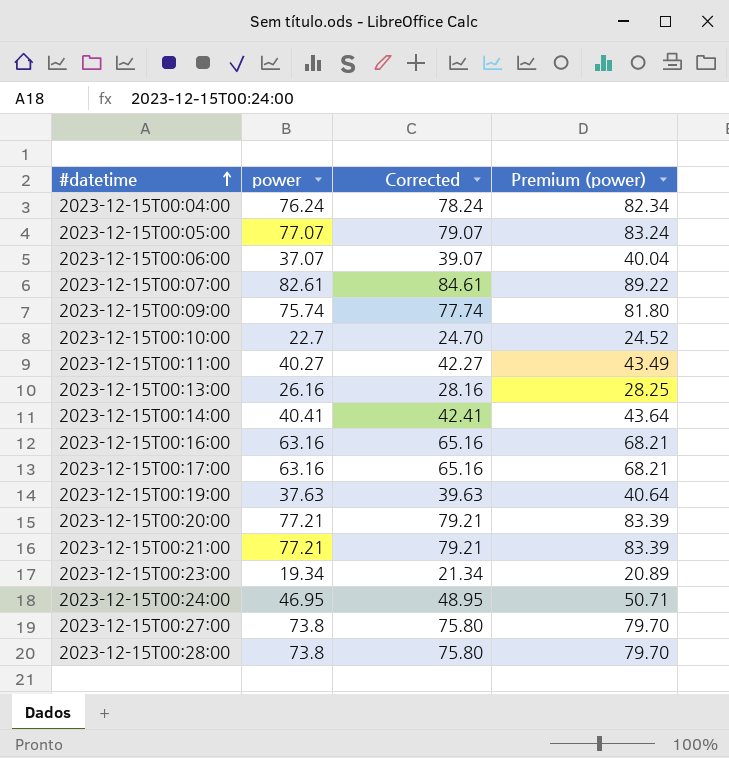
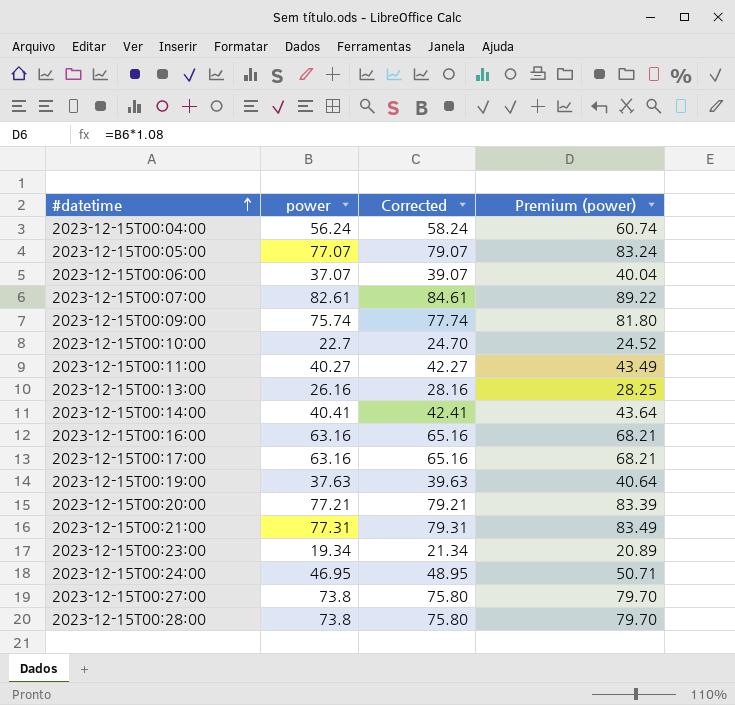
2023-12-15T00:04:00 | power: 76.24 -> 56.24
2023-12-15T00:04:00 | Corrected: 78.24 -> 58.24
2023-12-15T00:04:00 | Premium (power): 82.34 -> 60.74
2023-12-15T00:21:00 | power: 77.21 -> 77.31
2023-12-15T00:21:00 | Corrected: 79.21 -> 79.31
2023-12-15T00:21:00 | Premium (power): 83.39 -> 83.49

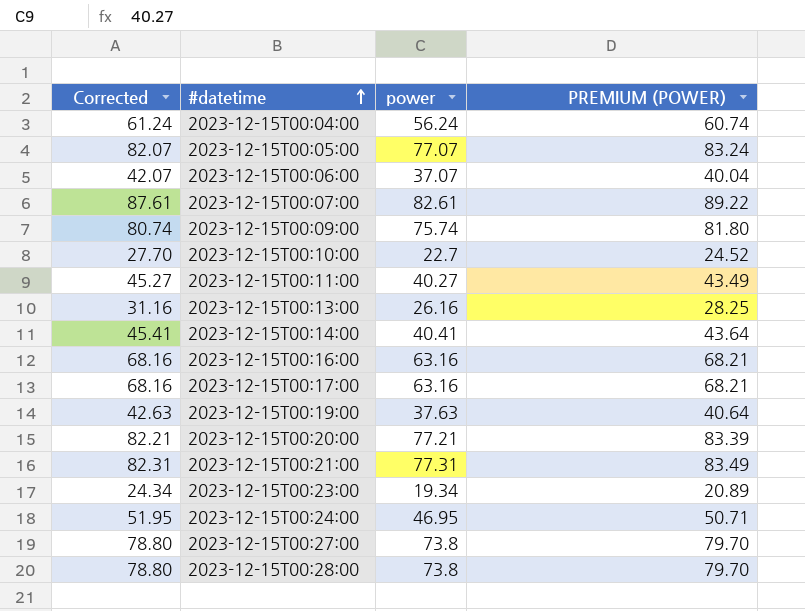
column Corrected | formula: [power] + 2 -> [power] + 5
column Corrected | position: 3 -> 1
column name: Premium (power) -> PREMIUM (POWER)

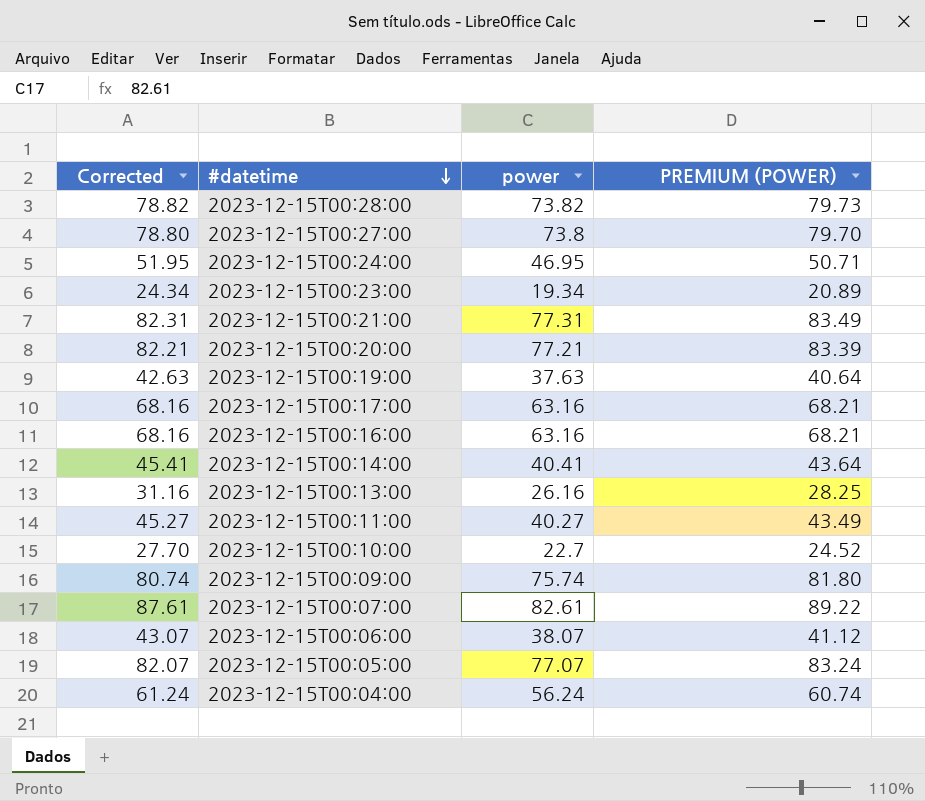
row order: #datetime ascending -> #datetime descending
2023-12-15T00:28:00 | Corrected: 78.80 -> 78.82
2023-12-15T00:28:00 | power: 73.8 -> 73.82
2023-12-15T00:28:00 | PREMIUM (POWER): 79.70 -> 79.73
2023-12-15T00:06:00 | Corrected: 42.07 -> 43.07
2023-12-15T00:06:00 | power: 37.07 -> 38.07
2023-12-15T00:06:00 | PREMIUM (POWER): 40.04 -> 41.12

